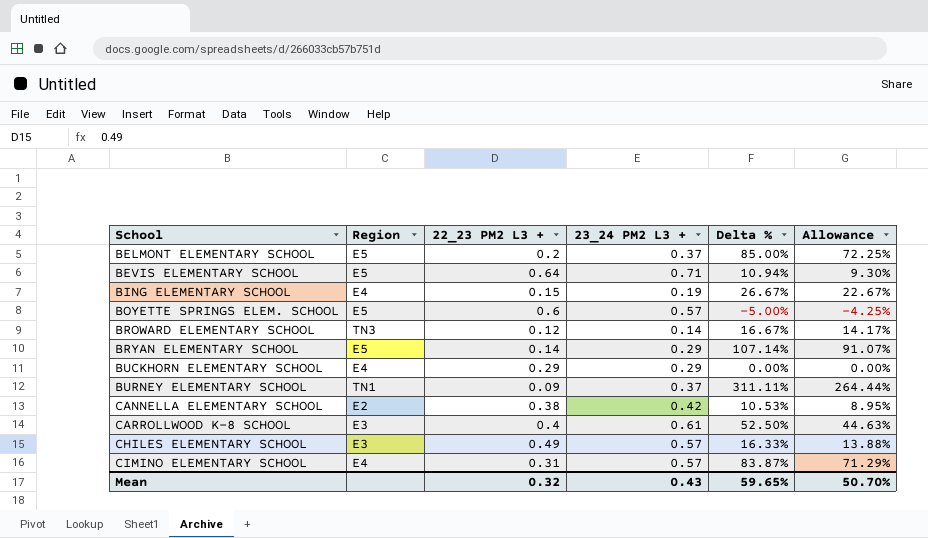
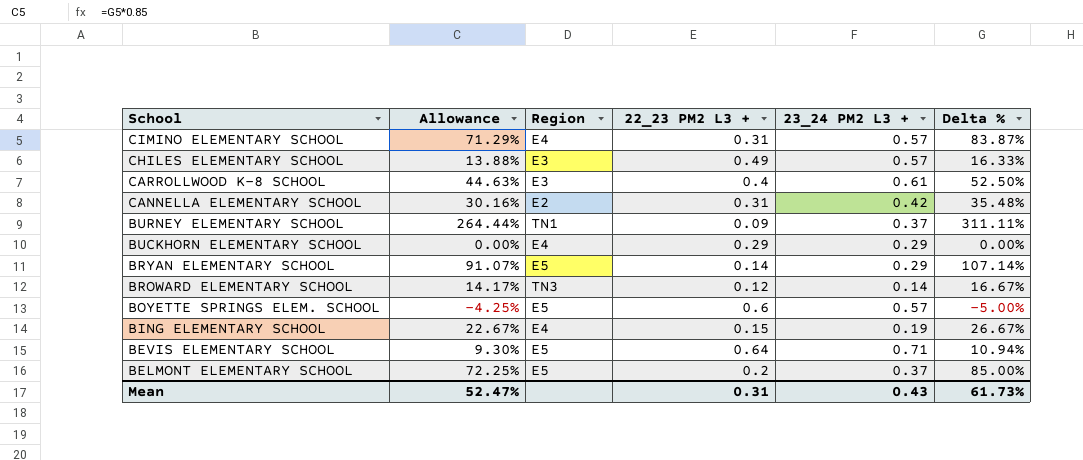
row order: School ascending -> School descending
column Allowance | position: 6 -> 2
CANNELLA ELEMENTARY SCHOOL | Allowance: 8.95% -> 30.16%
CANNELLA ELEMENTARY SCHOOL | 22_23 PM2 L3 +: 0.38 -> 0.31
CANNELLA ELEMENTARY SCHOOL | Delta %: 10.53% -> 35.48%
Mean | Allowance: 50.70% -> 52.47%
Mean | 22_23 PM2 L3 +: 0.32 -> 0.31
Mean | Delta %: 59.65% -> 61.73%

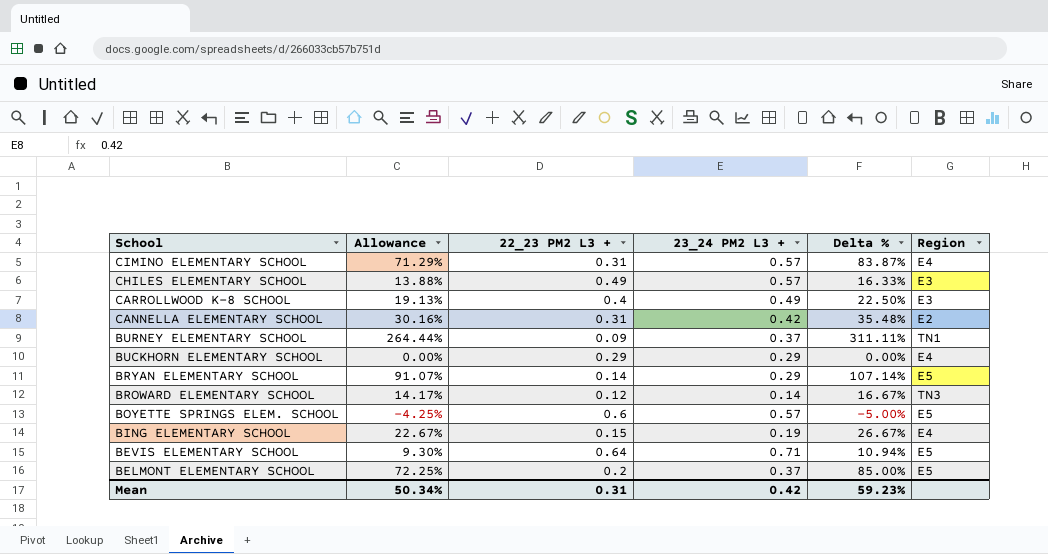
column Region | position: 3 -> 6
CARROLLWOOD K-8 SCHOOL | Allowance: 44.63% -> 19.13%
CARROLLWOOD K-8 SCHOOL | 23_24 PM2 L3 +: 0.61 -> 0.49
CARROLLWOOD K-8 SCHOOL | Delta %: 52.50% -> 22.50%
Mean | Allowance: 52.47% -> 50.34%
Mean | 23_24 PM2 L3 +: 0.43 -> 0.42
Mean | Delta %: 61.73% -> 59.23%

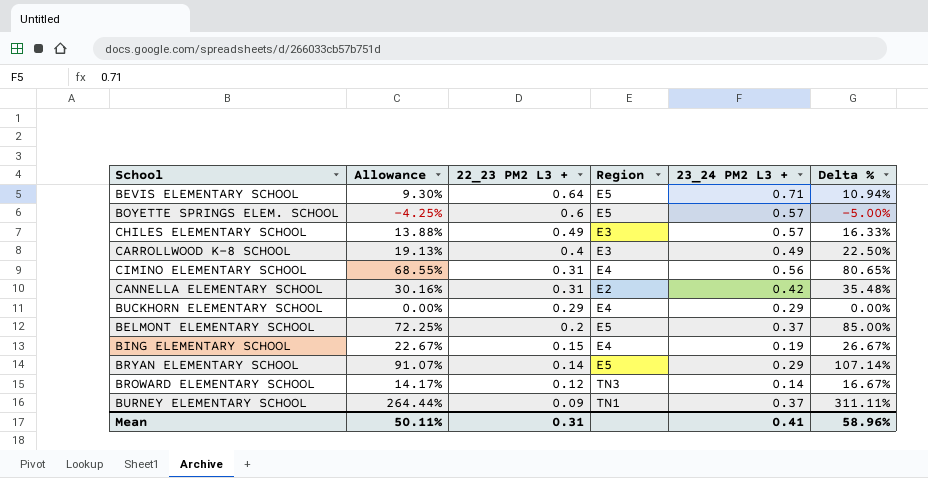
row order: School descending -> 22_23 PM2 L3 + descending
column Region | position: 6 -> 4
CIMINO ELEMENTARY SCHOOL | Allowance: 71.29% -> 68.55%
CIMINO ELEMENTARY SCHOOL | 23_24 PM2 L3 +: 0.57 -> 0.56
CIMINO ELEMENTARY SCHOOL | Delta %: 83.87% -> 80.65%
Mean | Allowance: 50.34% -> 50.11%
Mean | 23_24 PM2 L3 +: 0.42 -> 0.41
Mean | Delta %: 59.23% -> 58.96%

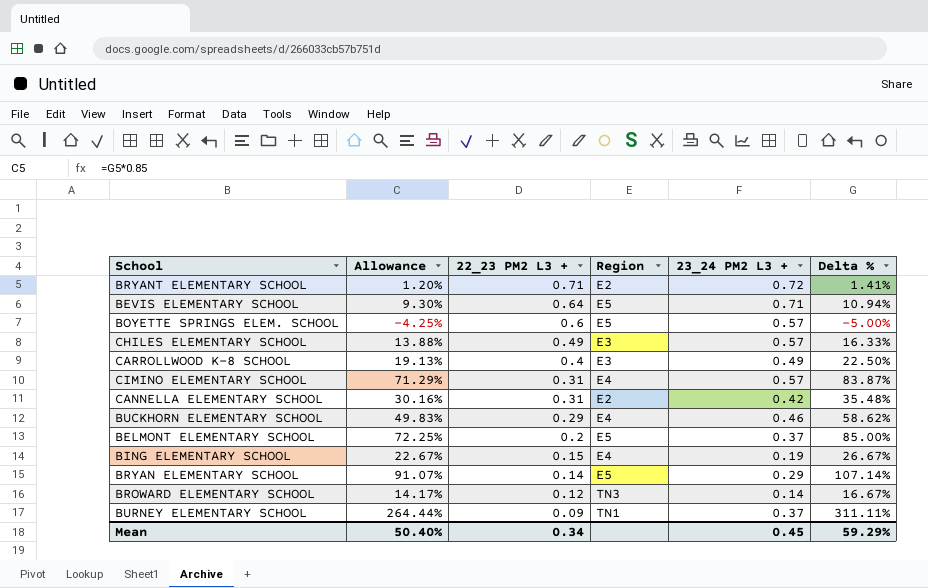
row BRYANT ELEMENTARY SCHOOL: none -> 1.20% | 0.71 | E2 | 0.72 | 1.41%
CIMINO ELEMENTARY SCHOOL | Allowance: 68.55% -> 71.29%
CIMINO ELEMENTARY SCHOOL | 23_24 PM2 L3 +: 0.56 -> 0.57
CIMINO ELEMENTARY SCHOOL | Delta %: 80.65% -> 83.87%
BUCKHORN ELEMENTARY SCHOOL | Allowance: 0.00% -> 49.83%
BUCKHORN ELEMENTARY SCHOOL | 23_24 PM2 L3 +: 0.29 -> 0.46
BUCKHORN ELEMENTARY SCHOOL | Delta %: 0.00% -> 58.62%
Mean | Allowance: 50.11% -> 50.40%
Mean | 22_23 PM2 L3 +: 0.31 -> 0.34
Mean | 23_24 PM2 L3 +: 0.41 -> 0.45
Mean | Delta %: 58.96% -> 59.29%

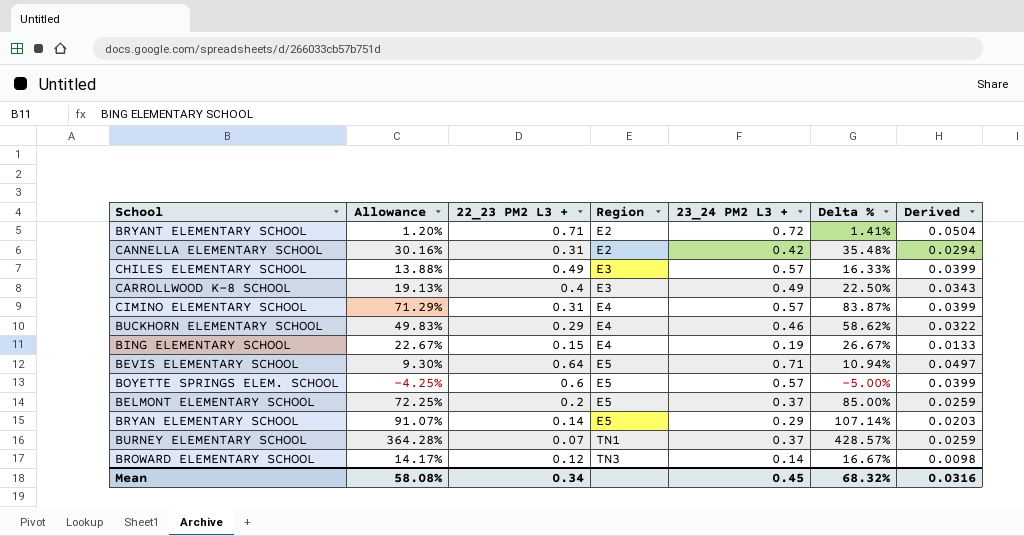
row order: 22_23 PM2 L3 + descending -> Region ascending
column Derived | formula: none -> [23_24 PM2 L3 +] * 0.07
BURNEY ELEMENTARY SCHOOL | Allowance: 264.44% -> 364.28%
BURNEY ELEMENTARY SCHOOL | 22_23 PM2 L3 +: 0.09 -> 0.07
BURNEY ELEMENTARY SCHOOL | Delta %: 311.11% -> 428.57%
Mean | Allowance: 50.40% -> 58.08%
Mean | Delta %: 59.29% -> 68.32%

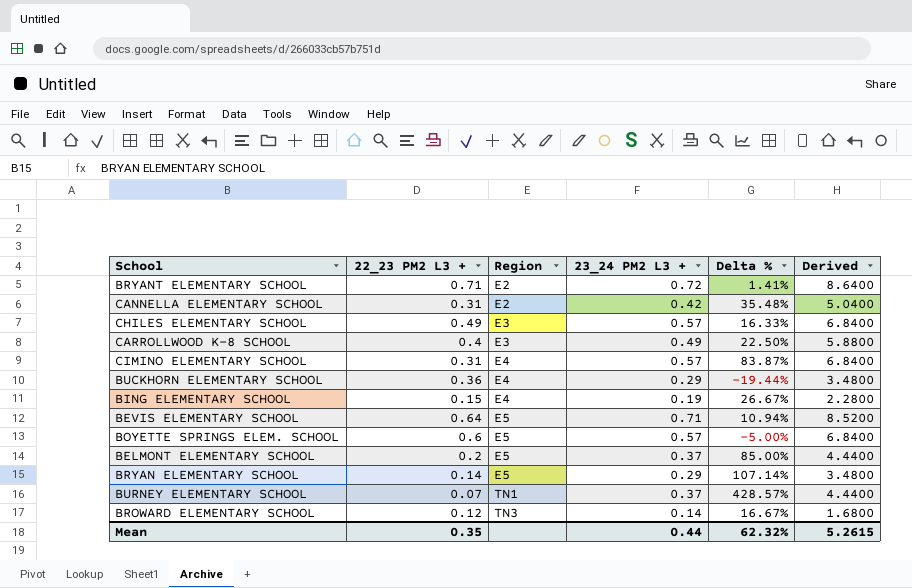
column Allowance | formula: [Delta %] * 0.85 -> none
column Derived | formula: [23_24 PM2 L3 +] * 0.07 -> [23_24 PM2 L3 +] * 12
BUCKHORN ELEMENTARY SCHOOL | 22_23 PM2 L3 +: 0.29 -> 0.36
BUCKHORN ELEMENTARY SCHOOL | 23_24 PM2 L3 +: 0.46 -> 0.29
BUCKHORN ELEMENTARY SCHOOL | Delta %: 58.62% -> -19.44%
Mean | 22_23 PM2 L3 +: 0.34 -> 0.35
Mean | 23_24 PM2 L3 +: 0.45 -> 0.44
Mean | Delta %: 68.32% -> 62.32%
Mean | Derived: 0.0316 -> 5.2615

